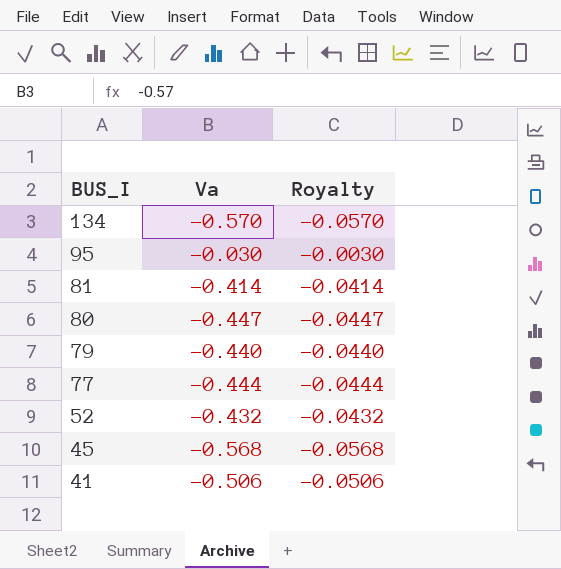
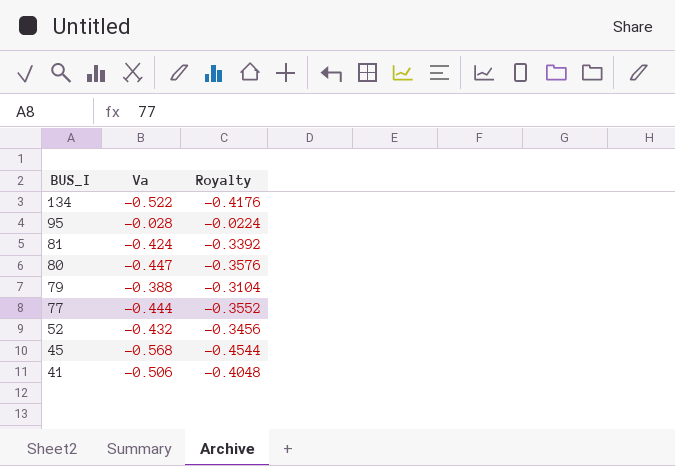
column Royalty | formula: [Va] * 0.1 -> [Va] * 0.8
134 | Va: -0.570 -> -0.522
95 | Va: -0.030 -> -0.028
81 | Va: -0.414 -> -0.424
79 | Va: -0.440 -> -0.388

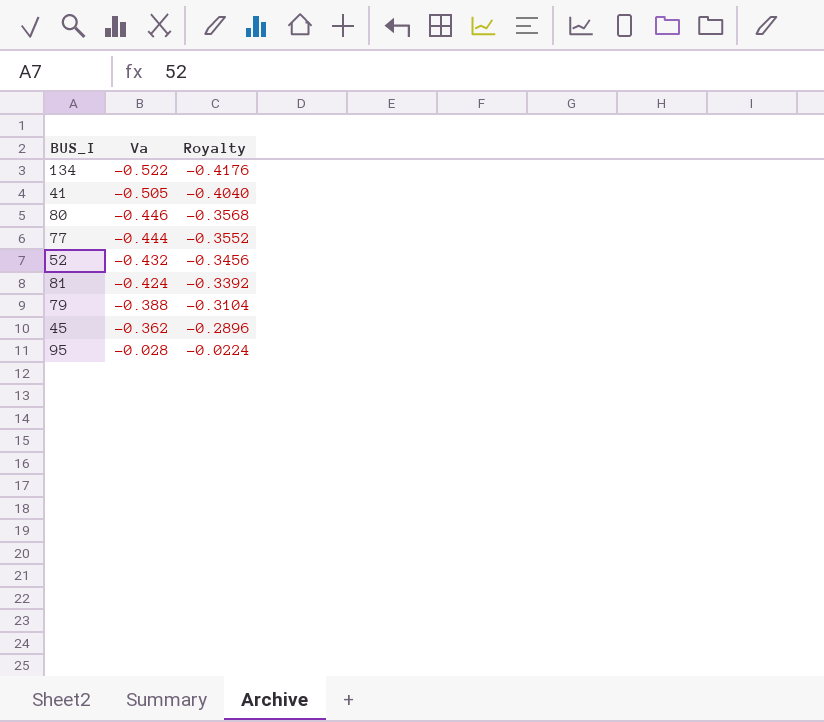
row order: BUS_I descending -> Va ascending
41 | Va: -0.506 -> -0.505
41 | Royalty: -0.4048 -> -0.4040
80 | Va: -0.447 -> -0.446
80 | Royalty: -0.3576 -> -0.3568
45 | Va: -0.568 -> -0.362
45 | Royalty: -0.4544 -> -0.2896

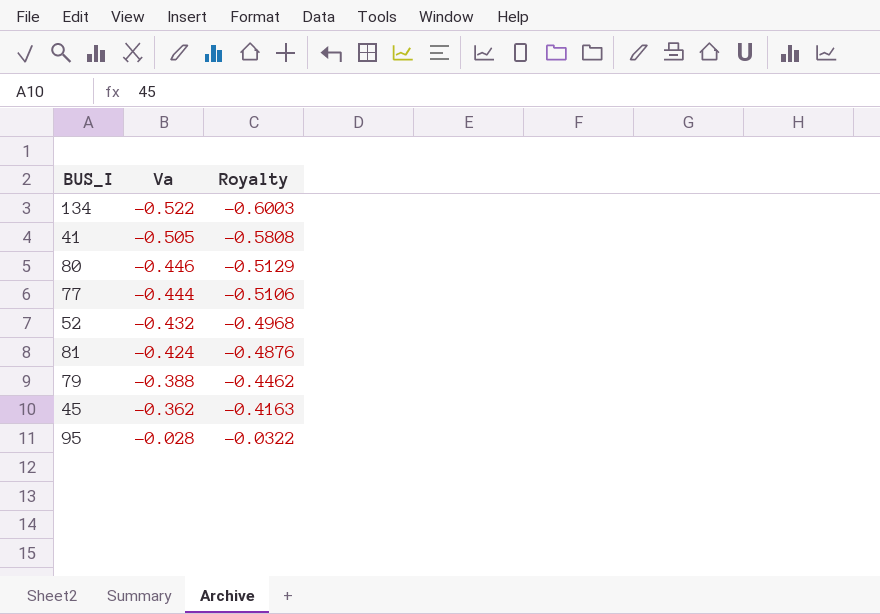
column Royalty | formula: [Va] * 0.8 -> [Va] * 1.15

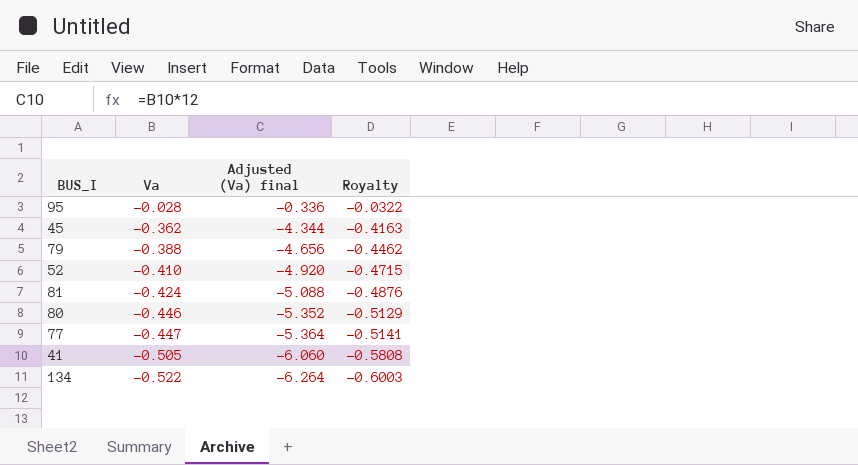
row order: Va ascending -> Va descending
column Adjusted (Va) final | formula: none -> [Va] * 12
52 | Va: -0.432 -> -0.410
52 | Royalty: -0.4968 -> -0.4715
77 | Va: -0.444 -> -0.447
77 | Royalty: -0.5106 -> -0.5141

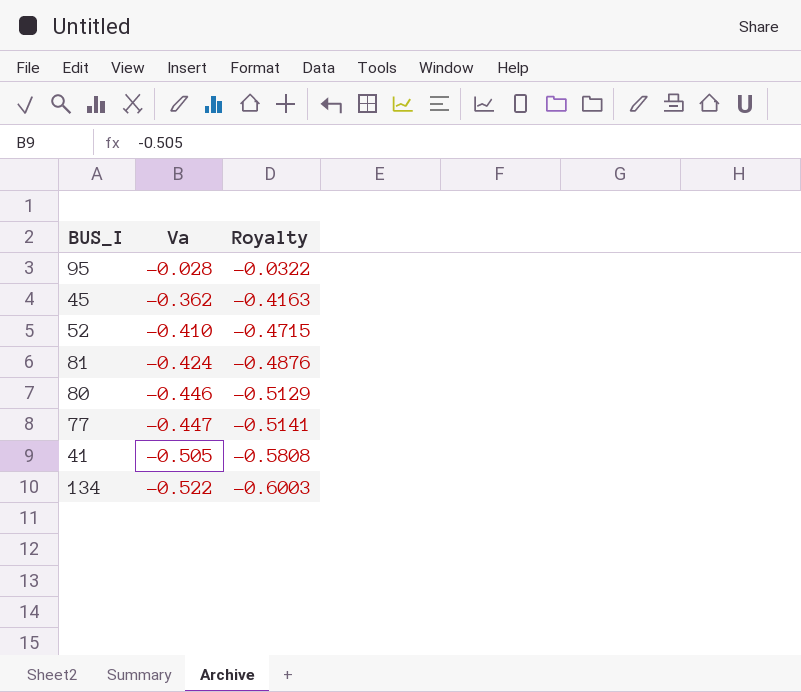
column Adjusted (Va) final | formula: [Va] * 12 -> none
row 79: -0.388 | -4.656 | -0.4462 -> none

